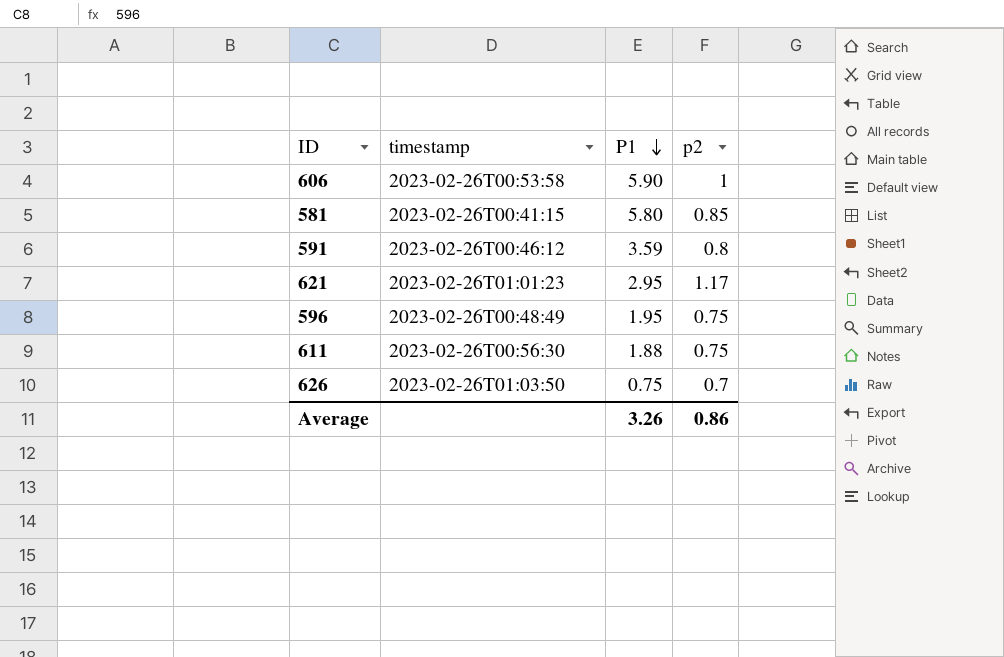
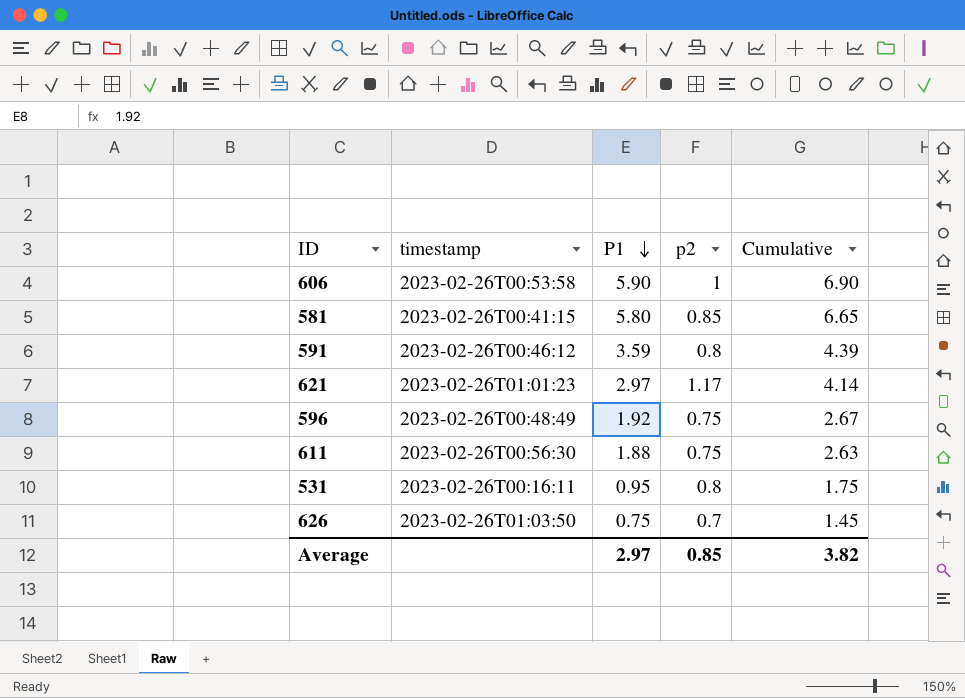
column Cumulative | formula: none -> [P1] + [p2]
621 | P1: 2.95 -> 2.97
596 | P1: 1.95 -> 1.92
row 531: none -> 2023-02-26T00:16:11 | 0.95 | 0.8 | 1.75
Average | P1: 3.26 -> 2.97
Average | p2: 0.86 -> 0.85

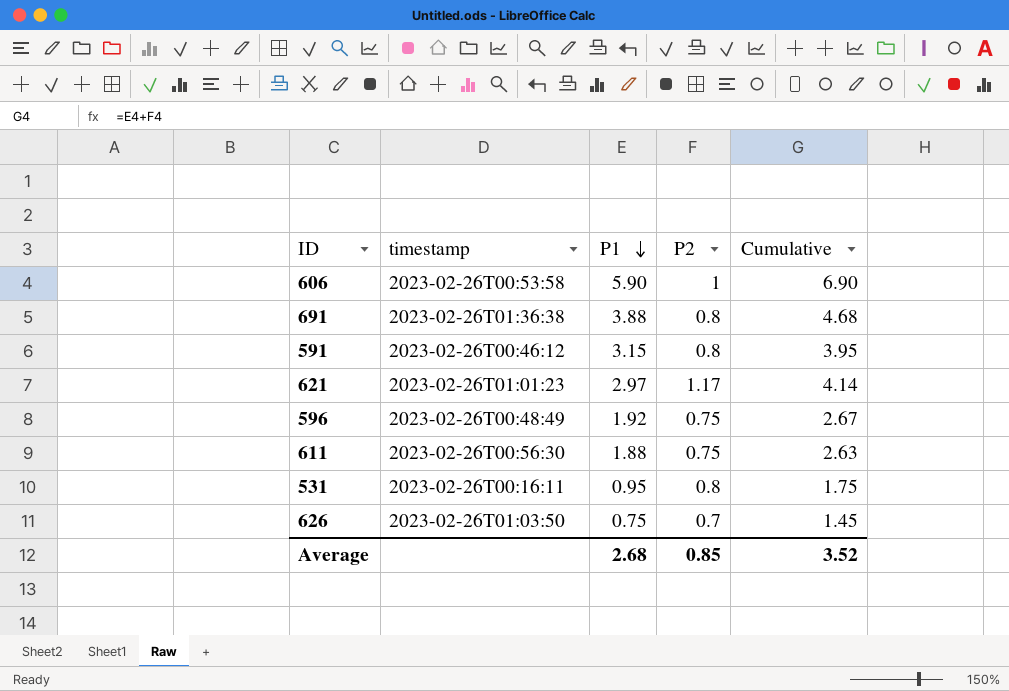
column name: p2 -> P2
row 581: 2023-02-26T00:41:15 | 5.80 | 0.85 | 6.65 -> none
row 691: none -> 2023-02-26T01:36:38 | 3.88 | 0.8 | 4.68
591 | P1: 3.59 -> 3.15
591 | Cumulative: 4.39 -> 3.95
Average | P1: 2.97 -> 2.68
Average | Cumulative: 3.82 -> 3.52

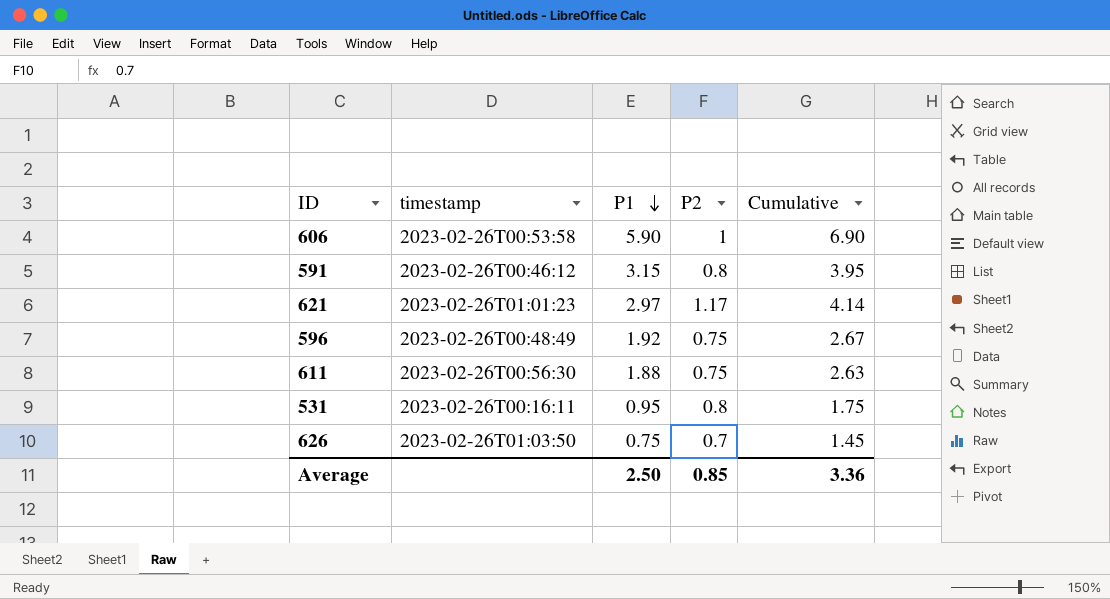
row 691: 2023-02-26T01:36:38 | 3.88 | 0.8 | 4.68 -> none
Average | P1: 2.68 -> 2.50
Average | Cumulative: 3.52 -> 3.36

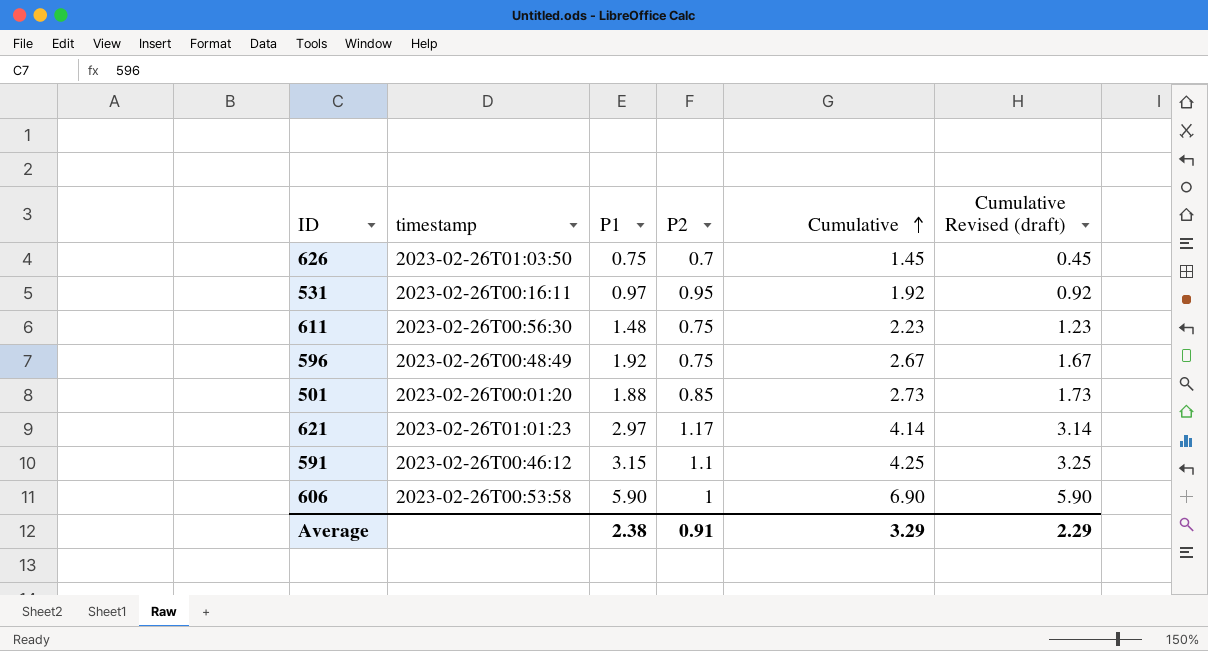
row order: P1 descending -> Cumulative ascending
column Cumulative Revised (draft) | formula: none -> [Cumulative] - 1
531 | P1: 0.95 -> 0.97
531 | P2: 0.8 -> 0.95
531 | Cumulative: 1.75 -> 1.92
611 | P1: 1.88 -> 1.48
611 | Cumulative: 2.63 -> 2.23
row 501: none -> 2023-02-26T00:01:20 | 1.88 | 0.85 | 2.73 | 1.73
591 | P2: 0.8 -> 1.1
591 | Cumulative: 3.95 -> 4.25
Average | P1: 2.50 -> 2.38
Average | P2: 0.85 -> 0.91
Average | Cumulative: 3.36 -> 3.29

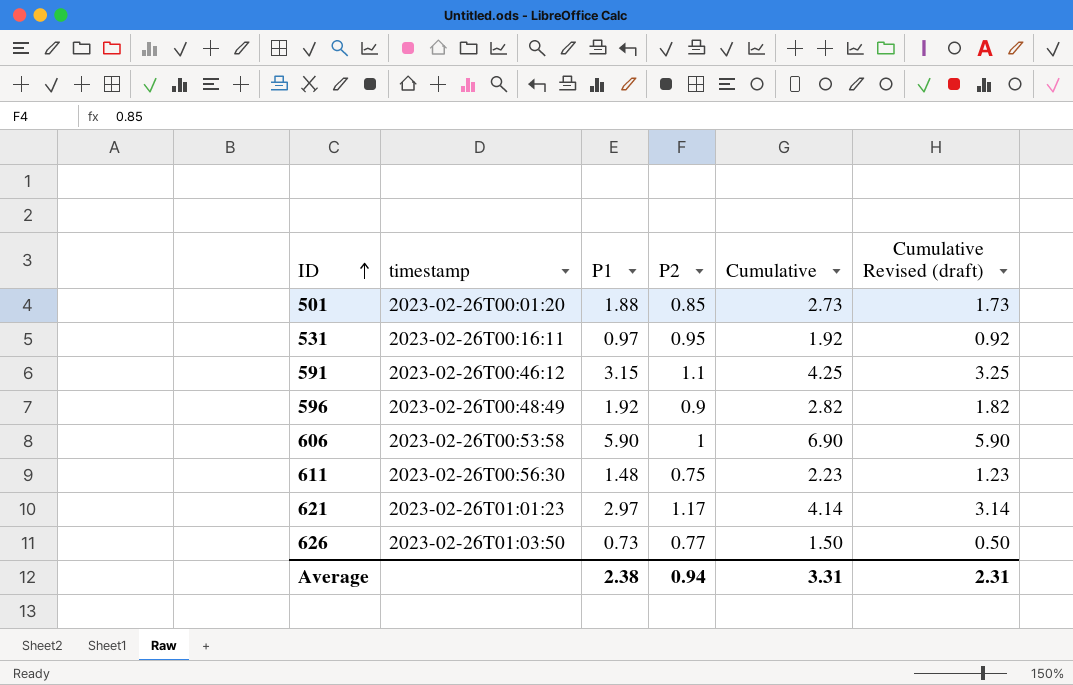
row order: Cumulative ascending -> ID ascending
596 | P2: 0.75 -> 0.9
596 | Cumulative: 2.67 -> 2.82
596 | Cumulative Revised (draft): 1.67 -> 1.82
626 | P1: 0.75 -> 0.73
626 | P2: 0.7 -> 0.77
626 | Cumulative: 1.45 -> 1.50
626 | Cumulative Revised (draft): 0.45 -> 0.50
Average | P2: 0.91 -> 0.94
Average | Cumulative: 3.29 -> 3.31
Average | Cumulative Revised (draft): 2.29 -> 2.31

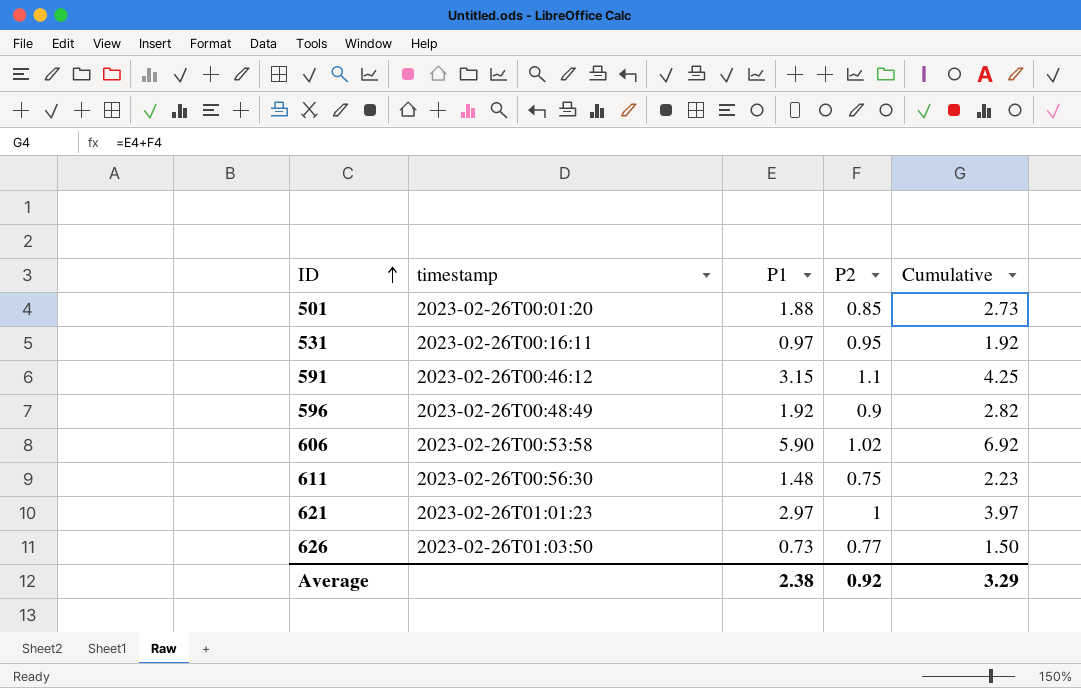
column Cumulative Revised (draft) | formula: [Cumulative] - 1 -> none
606 | P2: 1 -> 1.02
606 | Cumulative: 6.90 -> 6.92
621 | P2: 1.17 -> 1
621 | Cumulative: 4.14 -> 3.97
Average | P2: 0.94 -> 0.92
Average | Cumulative: 3.31 -> 3.29

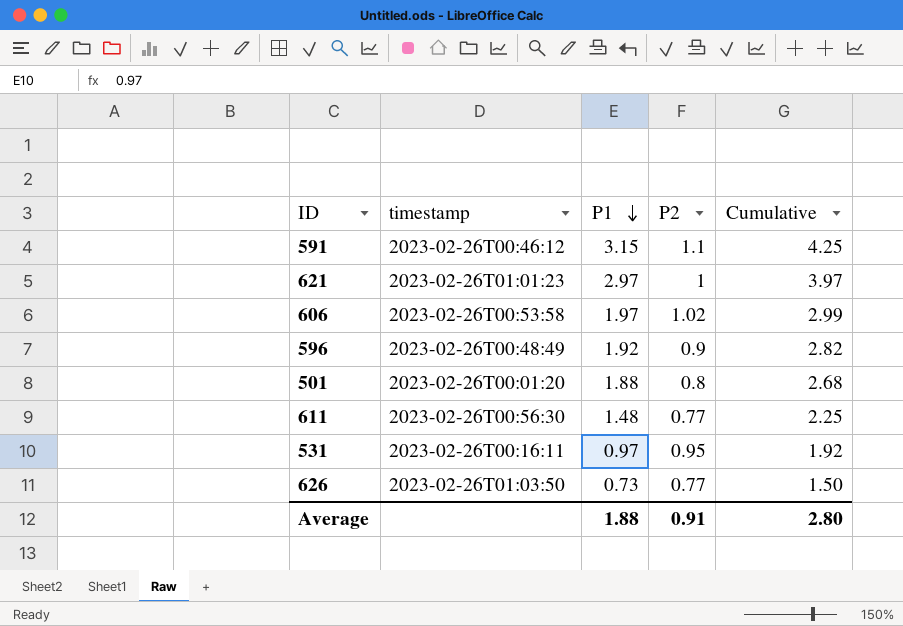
row order: ID ascending -> P1 descending
606 | P1: 5.90 -> 1.97
606 | Cumulative: 6.92 -> 2.99
501 | P2: 0.85 -> 0.8
501 | Cumulative: 2.73 -> 2.68
611 | P2: 0.75 -> 0.77
611 | Cumulative: 2.23 -> 2.25
Average | P1: 2.38 -> 1.88
Average | P2: 0.92 -> 0.91
Average | Cumulative: 3.29 -> 2.80

